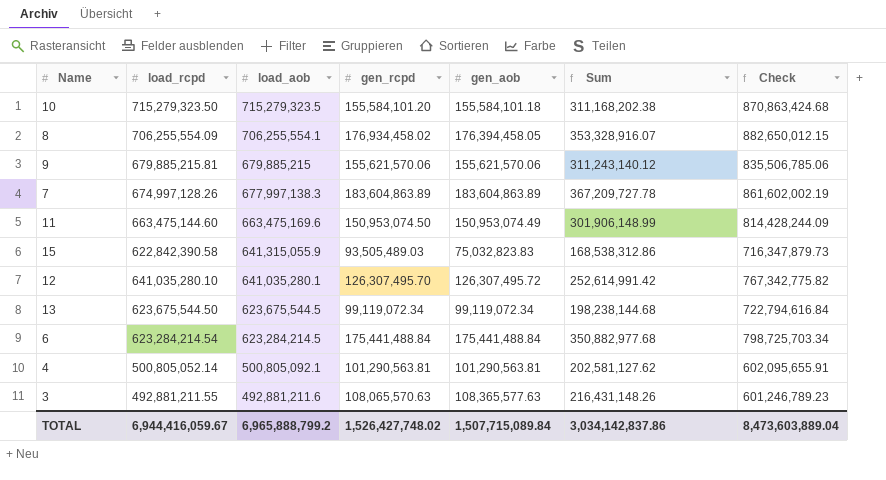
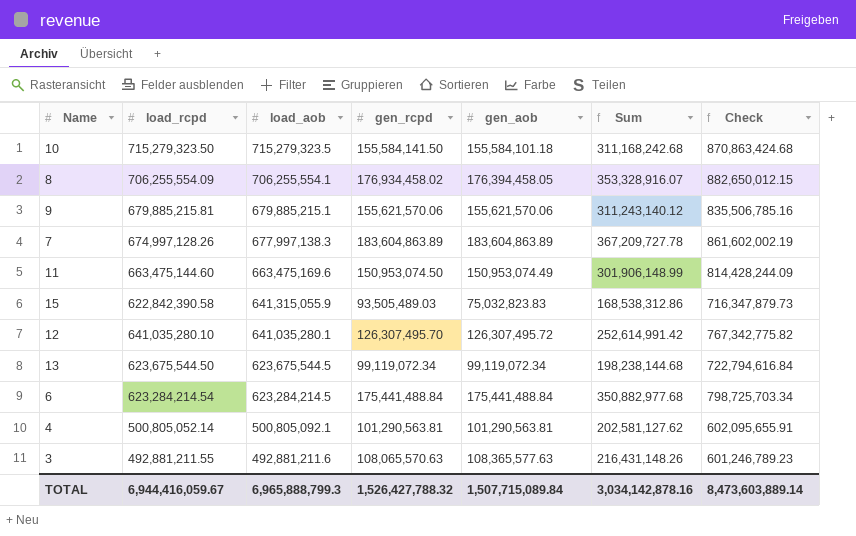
10 | gen_rcpd: 155,584,101.20 -> 155,584,141.50
10 | Sum: 311,168,202.38 -> 311,168,242.68
9 | load_aob: 679,885,215 -> 679,885,215.1
9 | Check: 835,506,785.06 -> 835,506,785.16
TOTAL | load_aob: 6,965,888,799.2 -> 6,965,888,799.3
TOTAL | gen_rcpd: 1,526,427,748.02 -> 1,526,427,788.32
TOTAL | Sum: 3,034,142,837.86 -> 3,034,142,878.16
TOTAL | Check: 8,473,603,889.04 -> 8,473,603,889.14

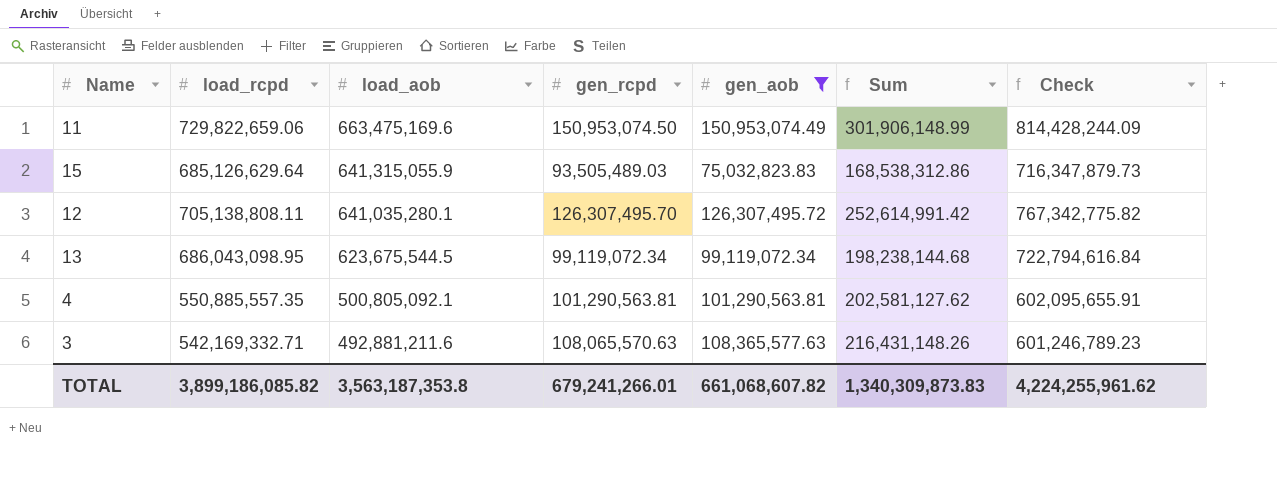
filter: none -> gen_aob <= 150,953,074.49
11 | load_rcpd: 663,475,144.60 -> 729,822,659.06
15 | load_rcpd: 622,842,390.58 -> 685,126,629.64
12 | load_rcpd: 641,035,280.10 -> 705,138,808.11
13 | load_rcpd: 623,675,544.50 -> 686,043,098.95
4 | load_rcpd: 500,805,052.14 -> 550,885,557.35
3 | load_rcpd: 492,881,211.55 -> 542,169,332.71
TOTAL | load_rcpd: 6,944,416,059.67 -> 3,899,186,085.82
TOTAL | load_aob: 6,965,888,799.3 -> 3,563,187,353.8
TOTAL | gen_rcpd: 1,526,427,788.32 -> 679,241,266.01
TOTAL | gen_aob: 1,507,715,089.84 -> 661,068,607.82
TOTAL | Sum: 3,034,142,878.16 -> 1,340,309,873.83
TOTAL | Check: 8,473,603,889.14 -> 4,224,255,961.62

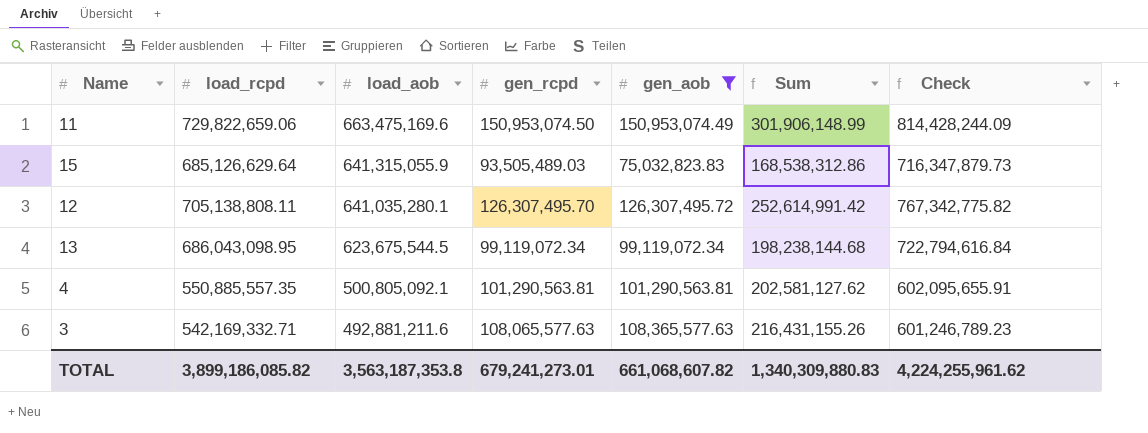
3 | gen_rcpd: 108,065,570.63 -> 108,065,577.63
3 | Sum: 216,431,148.26 -> 216,431,155.26
TOTAL | gen_rcpd: 679,241,266.01 -> 679,241,273.01
TOTAL | Sum: 1,340,309,873.83 -> 1,340,309,880.83

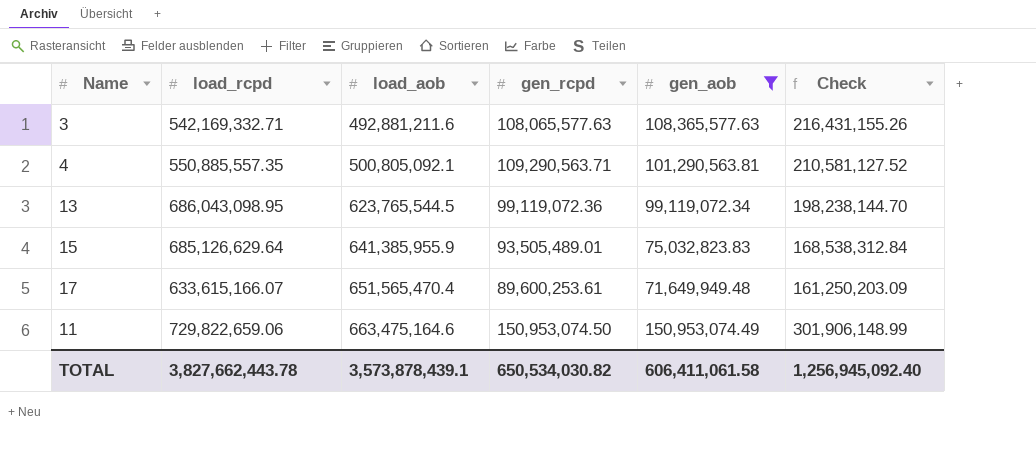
row order: load_aob descending -> load_aob ascending
column Sum | formula: [gen_rcpd] + [gen_aob] -> none
column Check | formula: [load_aob] + [gen_aob] -> [gen_rcpd] + [gen_aob]
row 12: 705,138,808.11 | 641,035,280.1 | 126,307,495.70 | 126,307,495.72 | 252,614,991.42 | 767,342,775.82 -> none
4 | gen_rcpd: 101,290,563.81 -> 109,290,563.71
13 | load_aob: 623,675,544.5 -> 623,765,544.5
13 | gen_rcpd: 99,119,072.34 -> 99,119,072.36
15 | load_aob: 641,315,055.9 -> 641,385,955.9
15 | gen_rcpd: 93,505,489.03 -> 93,505,489.01
row 17: none -> 633,615,166.07 | 651,565,470.4 | 89,600,253.61 | 71,649,949.48 | 161,250,203.09
11 | load_aob: 663,475,169.6 -> 663,475,164.6
TOTAL | load_rcpd: 3,899,186,085.82 -> 3,827,662,443.78
TOTAL | load_aob: 3,563,187,353.8 -> 3,573,878,439.1
TOTAL | gen_rcpd: 679,241,273.01 -> 650,534,030.82
TOTAL | gen_aob: 661,068,607.82 -> 606,411,061.58
TOTAL | Check: 4,224,255,961.62 -> 1,256,945,092.40

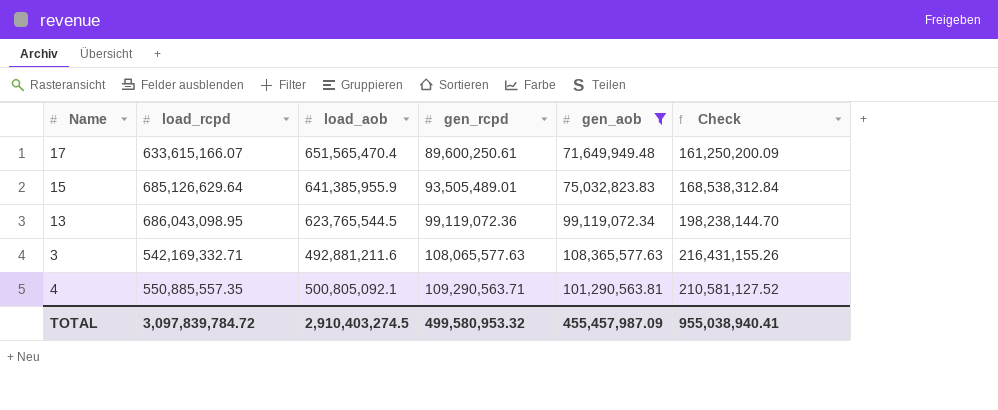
row order: load_aob ascending -> gen_rcpd ascending
row 11: 729,822,659.06 | 663,475,164.6 | 150,953,074.50 | 150,953,074.49 | 301,906,148.99 -> none
17 | gen_rcpd: 89,600,253.61 -> 89,600,250.61
17 | Check: 161,250,203.09 -> 161,250,200.09
TOTAL | load_rcpd: 3,827,662,443.78 -> 3,097,839,784.72
TOTAL | load_aob: 3,573,878,439.1 -> 2,910,403,274.5
TOTAL | gen_rcpd: 650,534,030.82 -> 499,580,953.32
TOTAL | gen_aob: 606,411,061.58 -> 455,457,987.09
TOTAL | Check: 1,256,945,092.40 -> 955,038,940.41

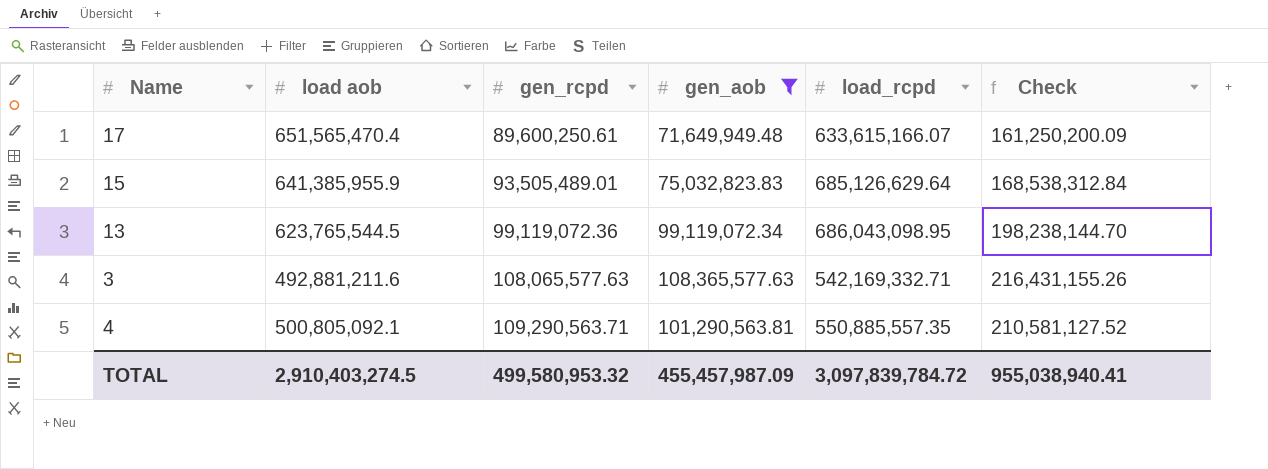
column name: load_aob -> load aob
column load_rcpd | position: 2 -> 5

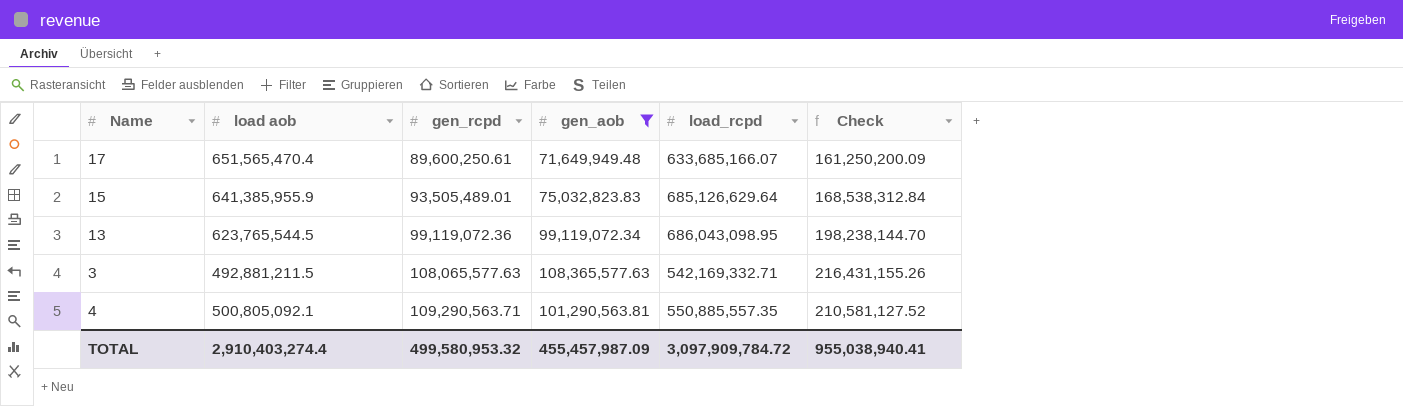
17 | load_rcpd: 633,615,166.07 -> 633,685,166.07
3 | load aob: 492,881,211.6 -> 492,881,211.5
TOTAL | load aob: 2,910,403,274.5 -> 2,910,403,274.4
TOTAL | load_rcpd: 3,097,839,784.72 -> 3,097,909,784.72

